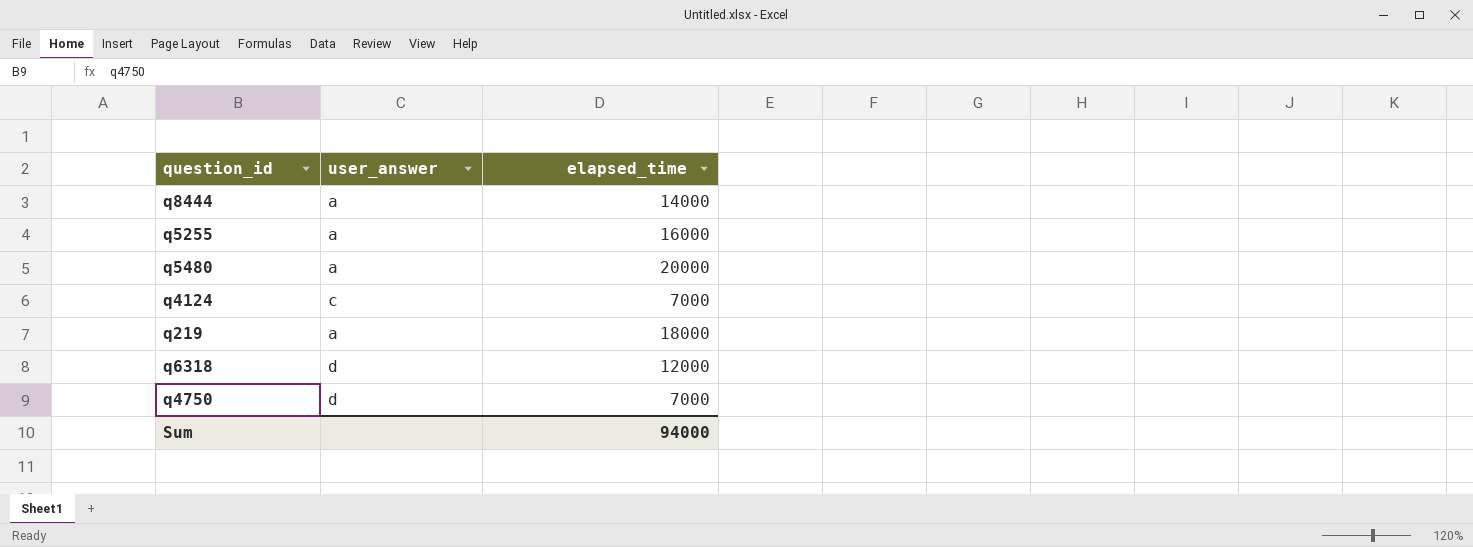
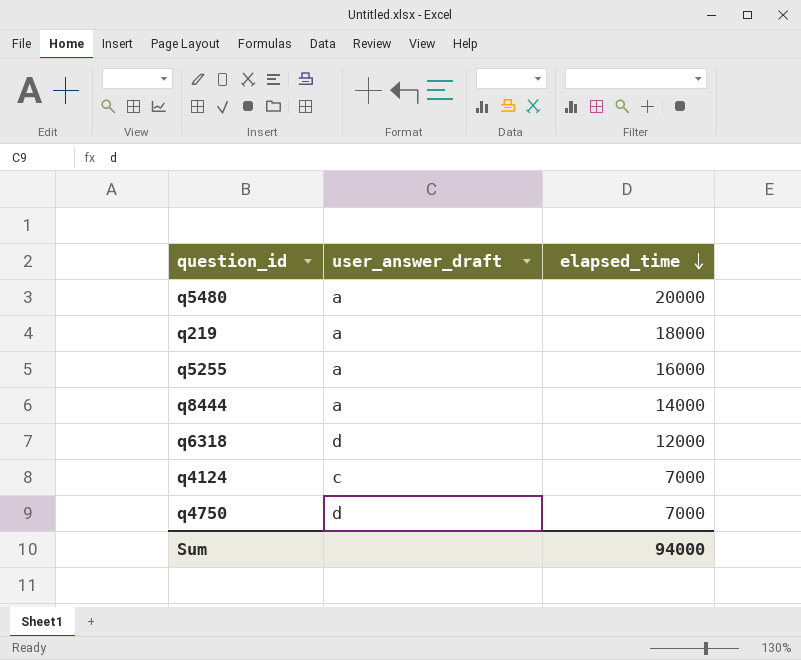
row order: none -> elapsed_time descending
column name: user_answer -> user_answer_draft

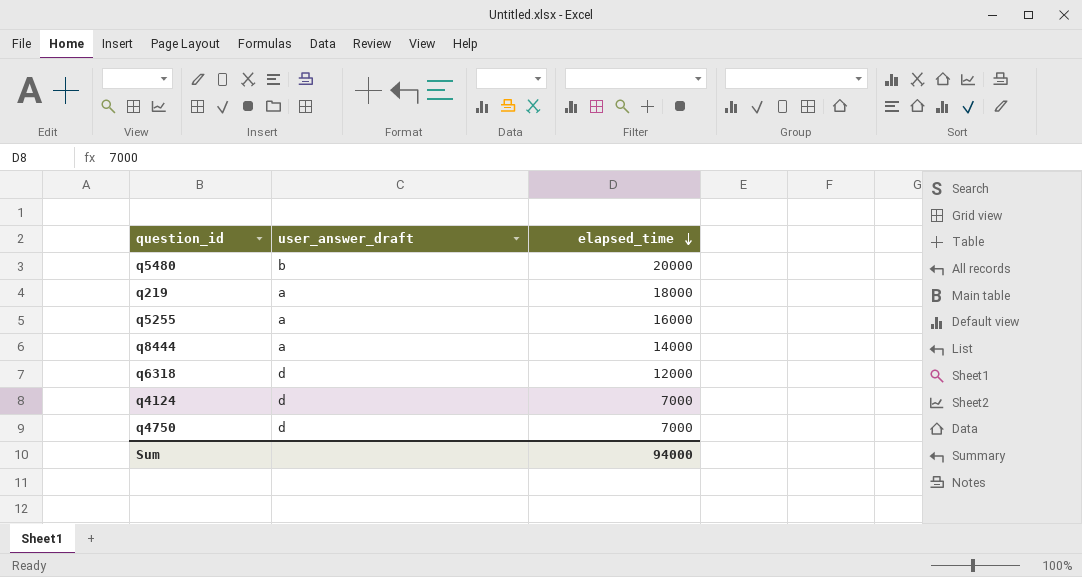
q5480 | user_answer_draft: a -> b
q4124 | user_answer_draft: c -> d

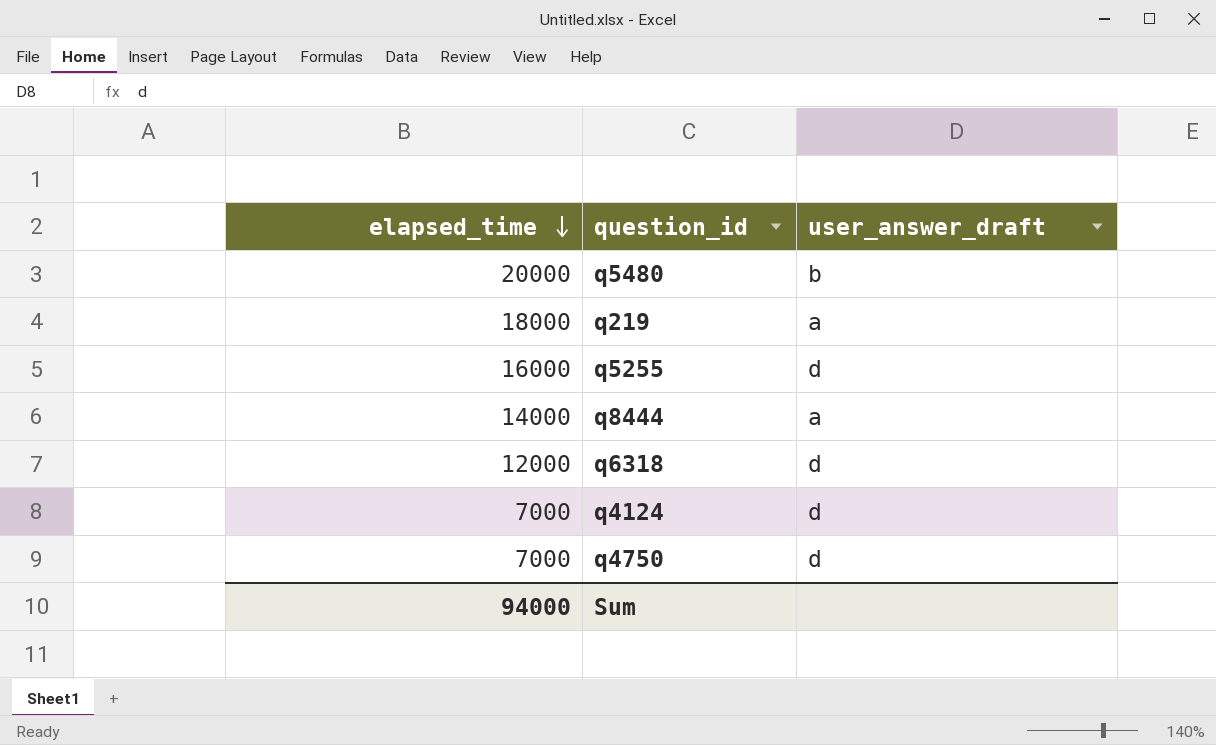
column elapsed_time | position: 3 -> 1
q5255 | user_answer_draft: a -> d

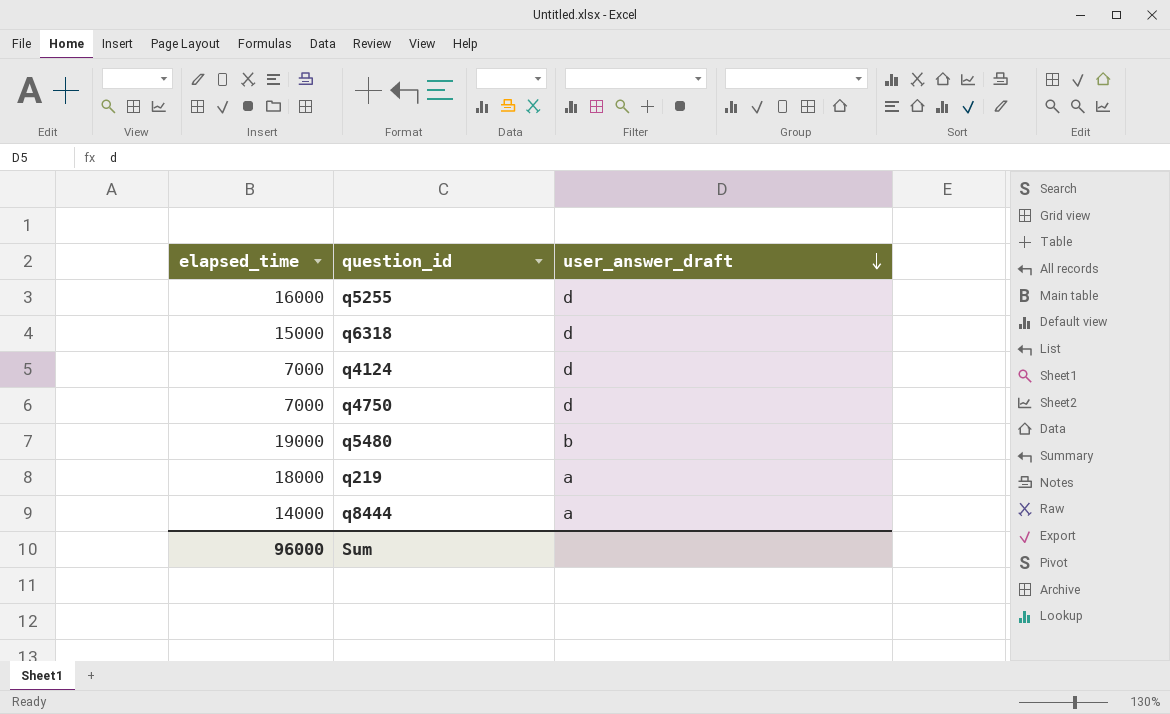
row order: elapsed_time descending -> user_answer_draft descending
q6318 | elapsed_time: 12000 -> 15000
q5480 | elapsed_time: 20000 -> 19000
Sum | elapsed_time: 94000 -> 96000

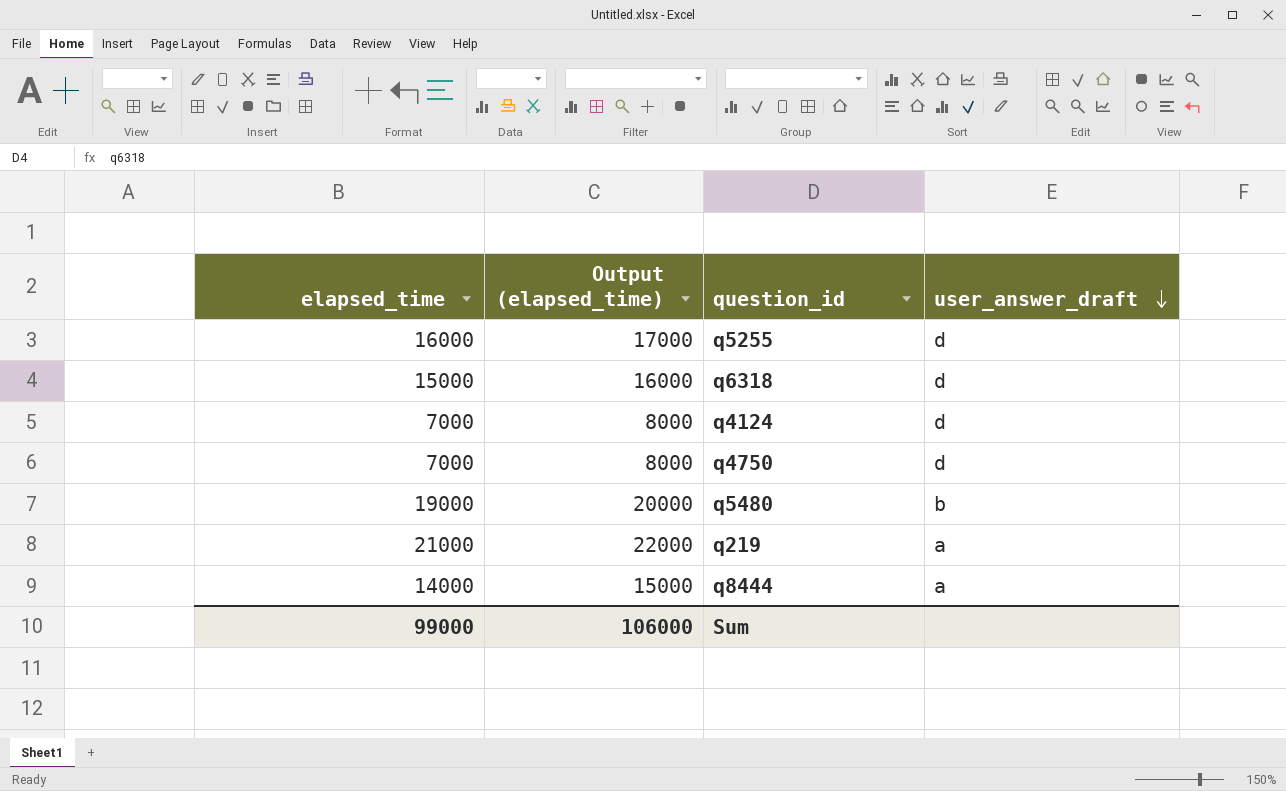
column Output (elapsed_time) | formula: none -> [elapsed_time] + 1000
q219 | elapsed_time: 18000 -> 21000
Sum | elapsed_time: 96000 -> 99000

